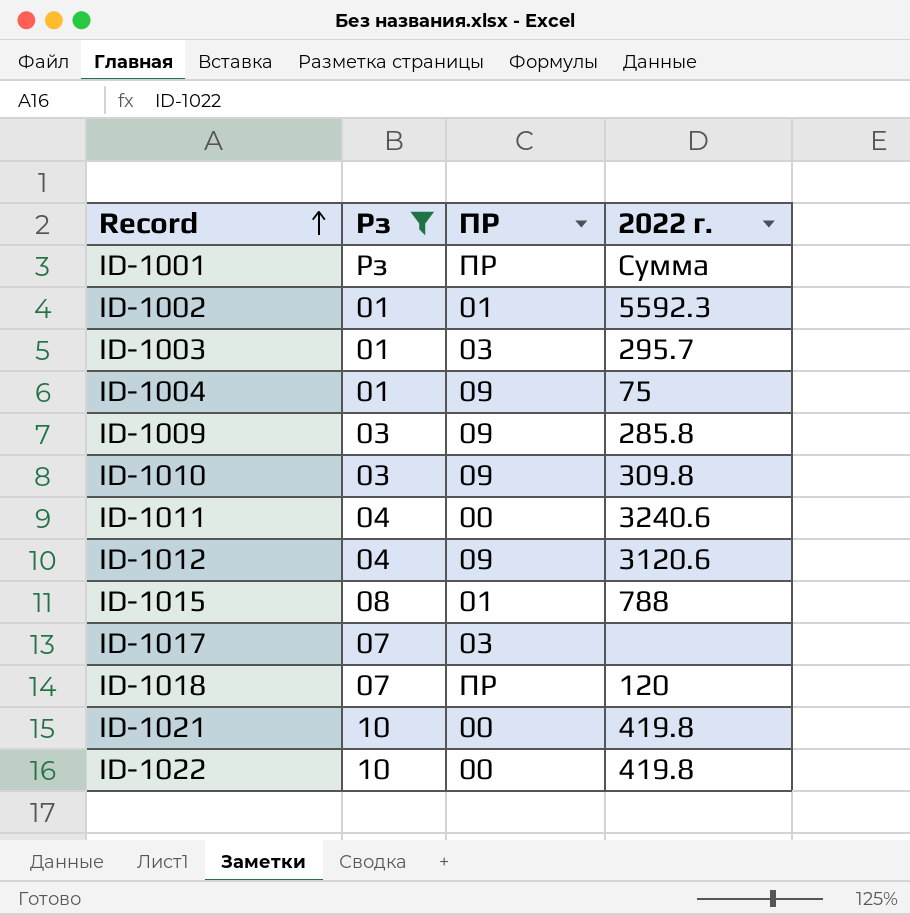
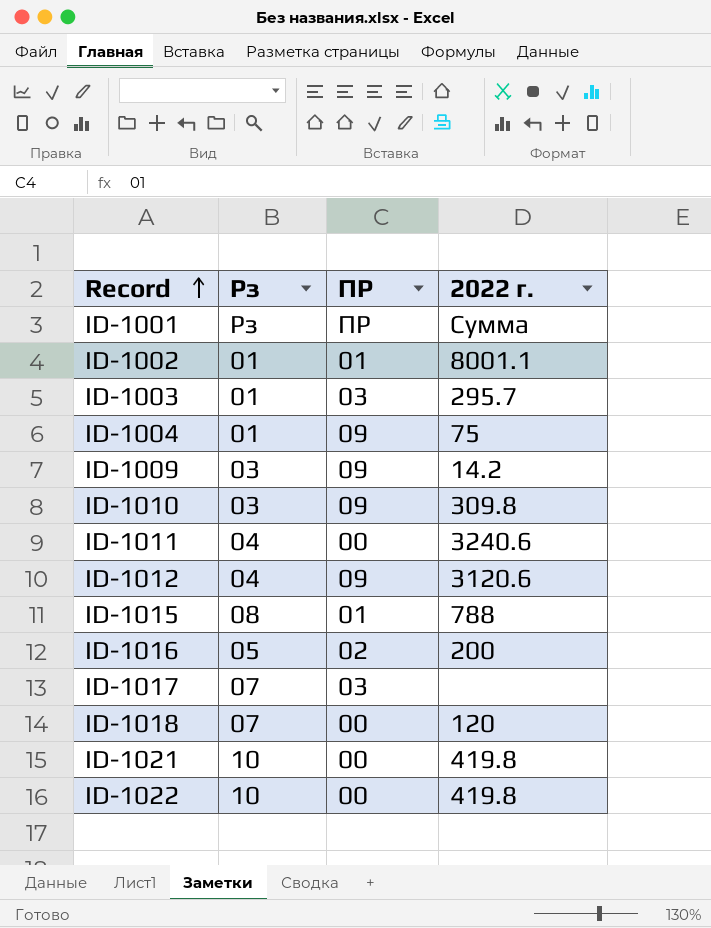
filter: Рз != 05 -> none
ID-1002 | 2022 г.: 5592.3 -> 8001.1
ID-1009 | 2022 г.: 285.8 -> 14.2
ID-1018 | ПР: ПР -> 00

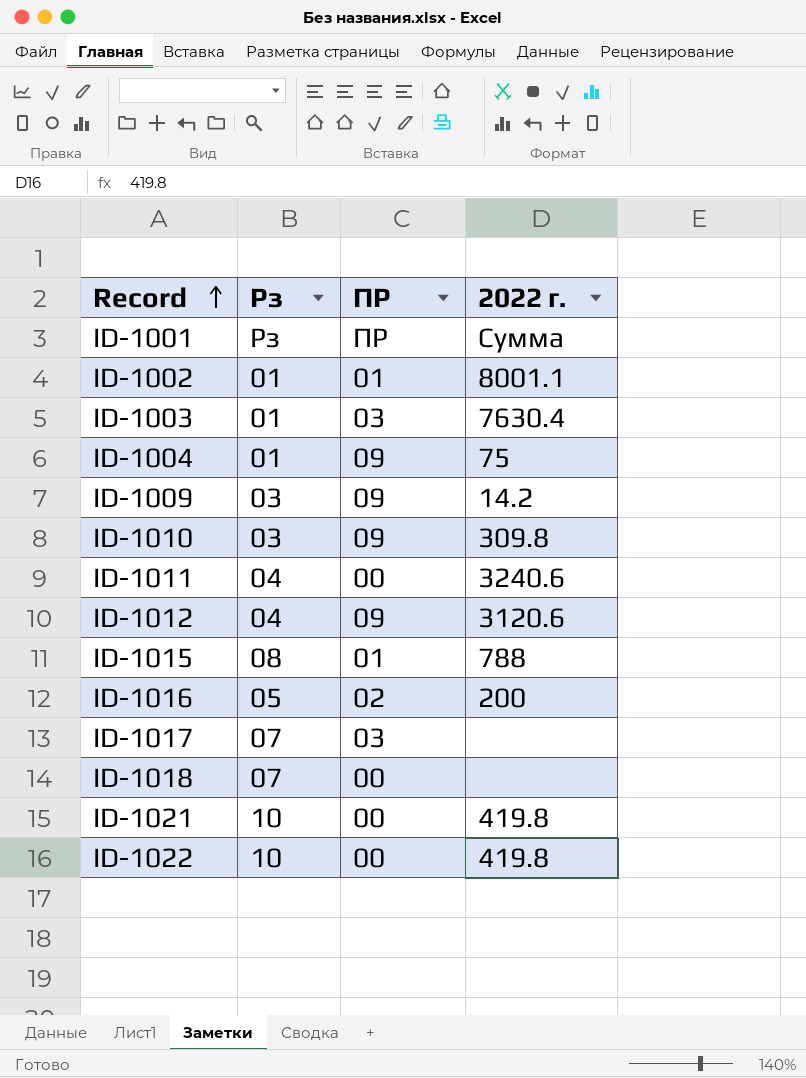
ID-1003 | 2022 г.: 295.7 -> 7630.4
ID-1018 | 2022 г.: 120 -> none

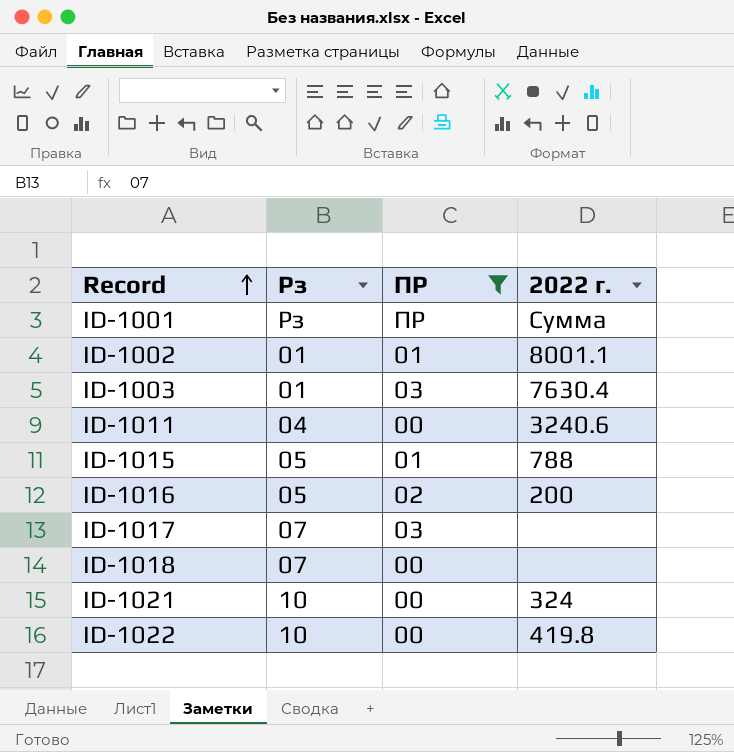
filter: none -> ПР != 09
ID-1015 | Рз: 08 -> 05
ID-1021 | 2022 г.: 419.8 -> 324

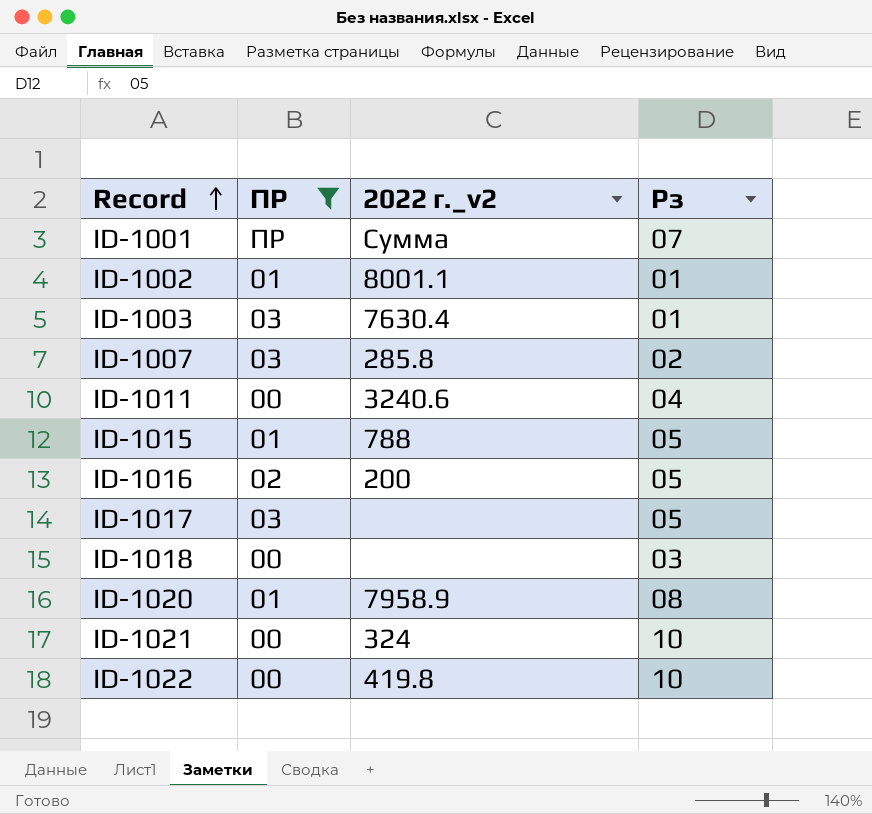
column name: 2022 г. -> 2022 г._v2
column Рз | position: 2 -> 4
ID-1001 | Рз: Рз -> 07
row ID-1007: none -> 03 | 285.8 | 02
ID-1017 | Рз: 07 -> 05
ID-1018 | Рз: 07 -> 03
row ID-1020: none -> 01 | 7958.9 | 08

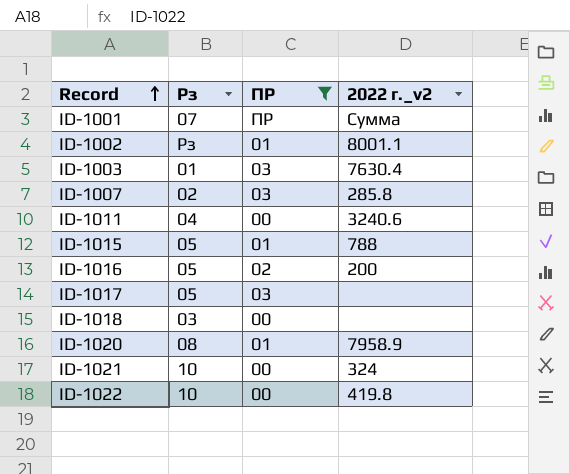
column Рз | position: 4 -> 2
ID-1002 | Рз: 01 -> Рз

